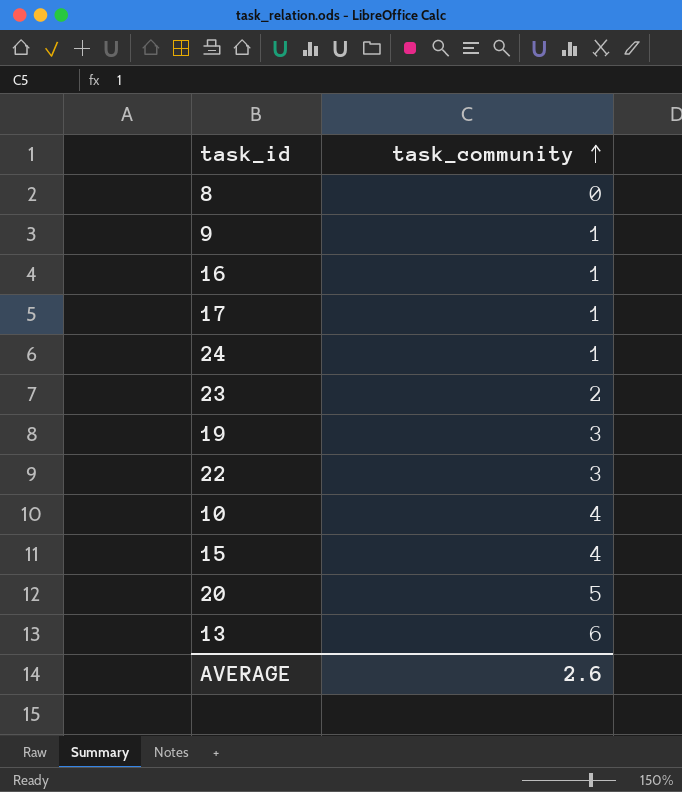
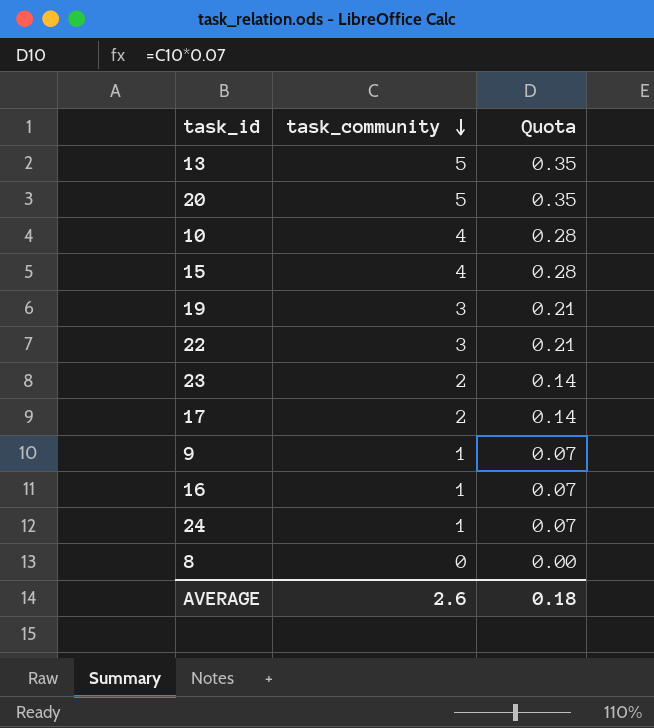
row order: task_community ascending -> task_community descending
column Quota | formula: none -> [task_community] * 0.07
13 | task_community: 6 -> 5
17 | task_community: 1 -> 2

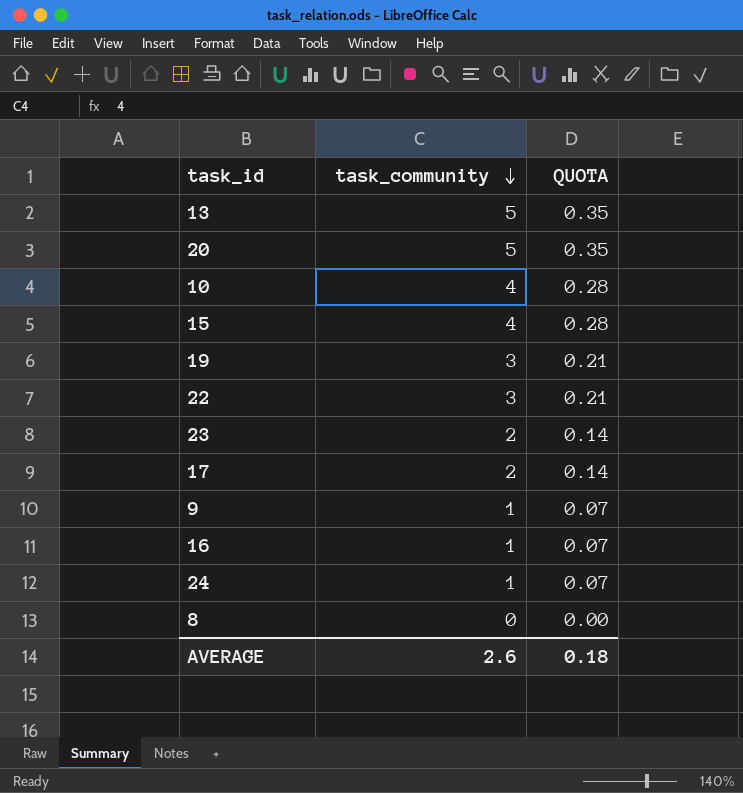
column name: Quota -> QUOTA

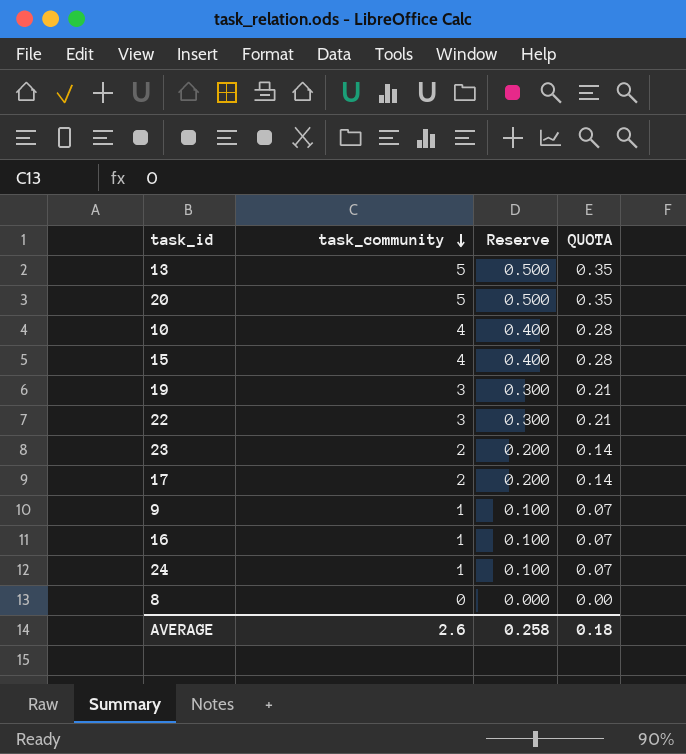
column Reserve | formula: none -> [task_community] * 0.1

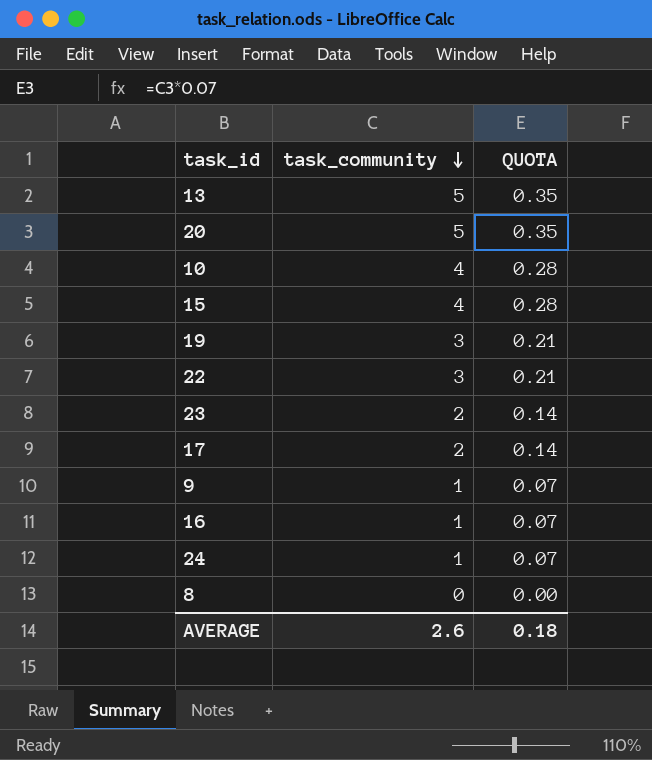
column Reserve | formula: [task_community] * 0.1 -> none

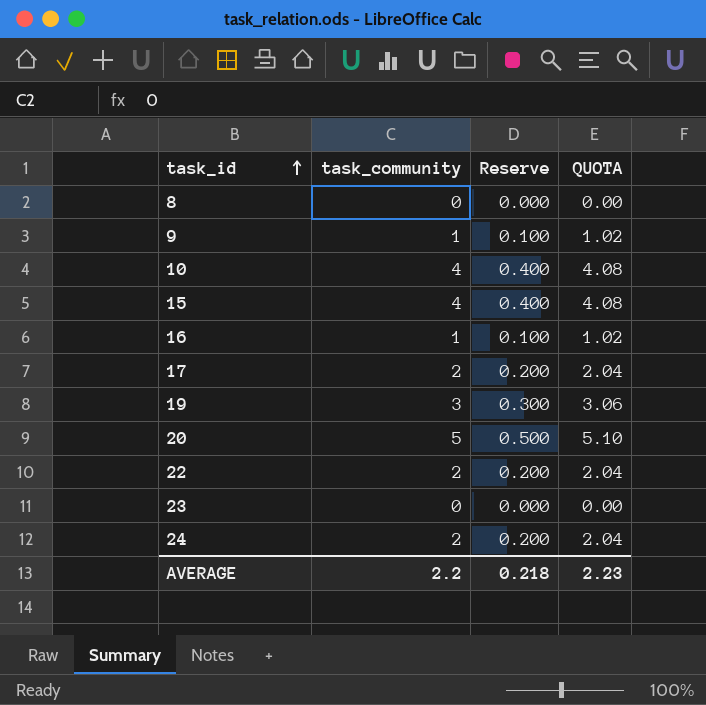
row order: task_community descending -> task_id ascending
column Reserve | formula: none -> [task_community] * 0.1
column QUOTA | formula: [task_community] * 0.07 -> [task_community] * 1.02
row 13: 5 | 0.35 -> none
22 | task_community: 3 -> 2
23 | task_community: 2 -> 0
24 | task_community: 1 -> 2
AVERAGE | task_community: 2.6 -> 2.2
AVERAGE | QUOTA: 0.18 -> 2.23

